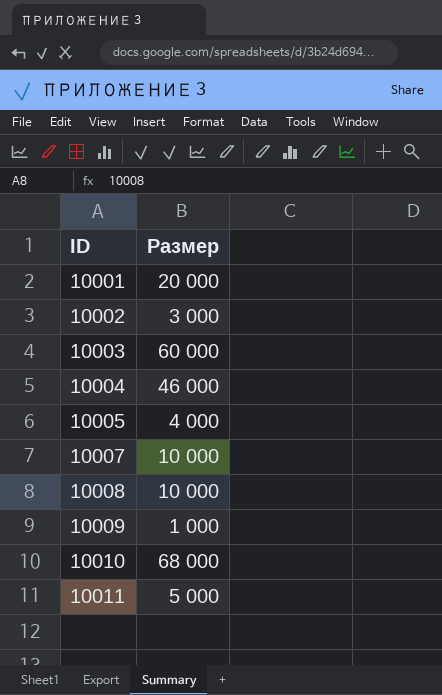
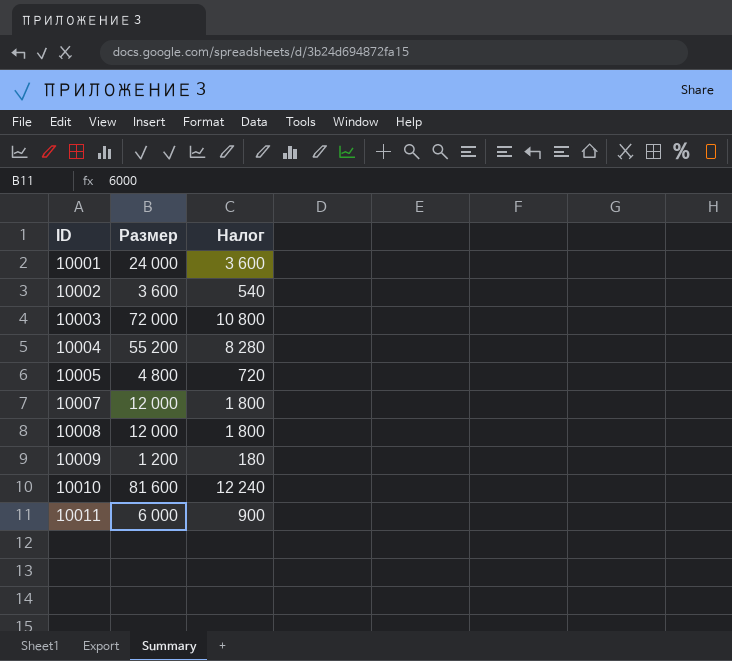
column Налог | formula: none -> [Размер] * 0,15
10001 | Размер: 20 000 -> 24 000
10002 | Размер: 3 000 -> 3 600
10003 | Размер: 60 000 -> 72 000
10004 | Размер: 46 000 -> 55 200
10005 | Размер: 4 000 -> 4 800
10007 | Размер: 10 000 -> 12 000
10008 | Размер: 10 000 -> 12 000
10009 | Размер: 1 000 -> 1 200
10010 | Размер: 68 000 -> 81 600
10011 | Размер: 5 000 -> 6 000

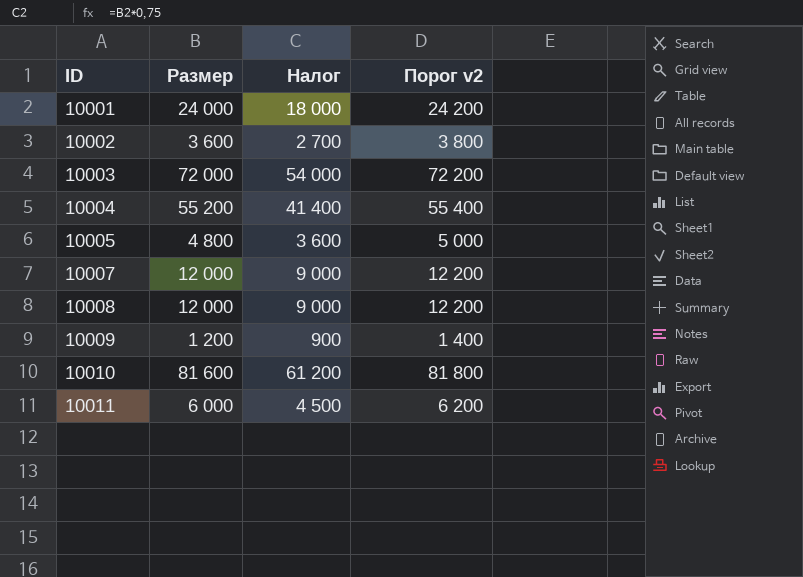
column Налог | formula: [Размер] * 0,15 -> [Размер] * 0,75
column Порог v2 | formula: none -> [Размер] + 200

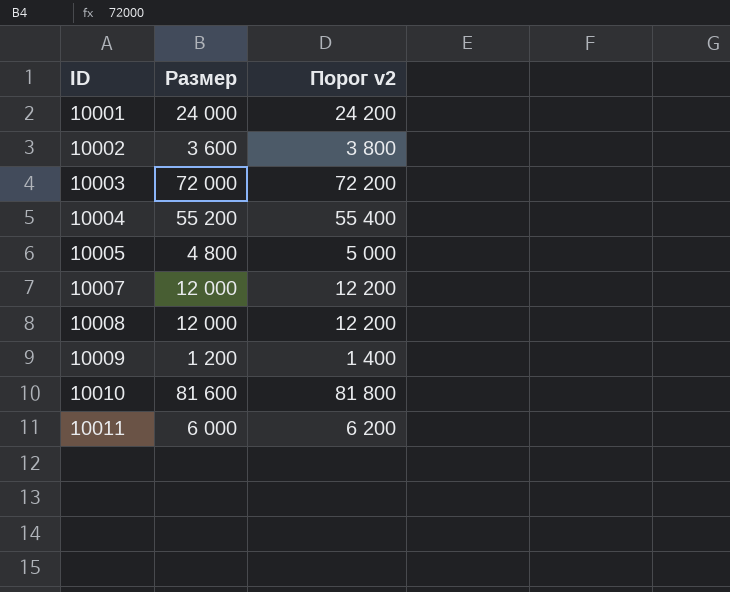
column Налог | formula: [Размер] * 0,75 -> none

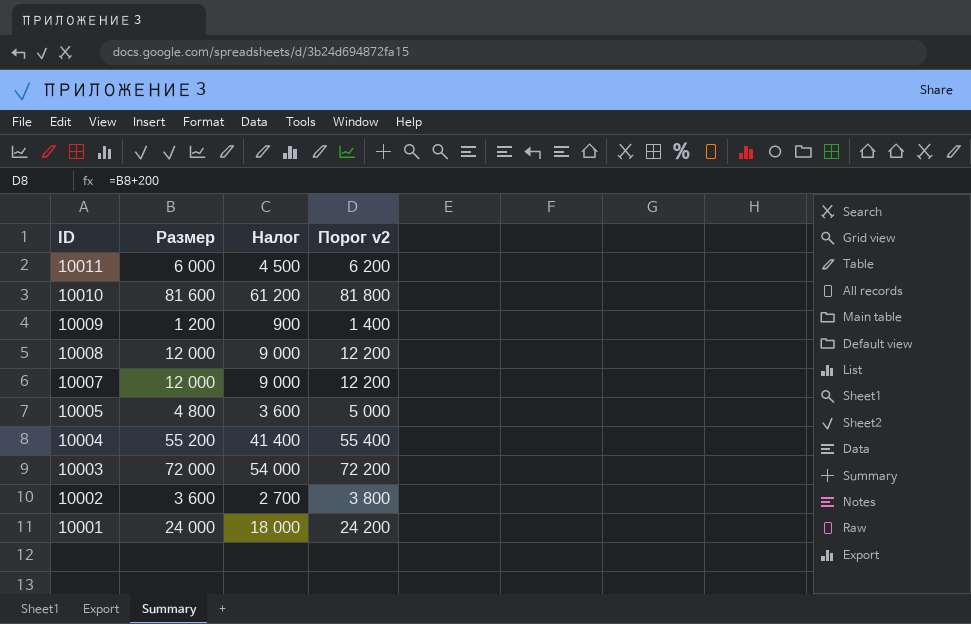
row order: ID ascending -> ID descending
column Налог | formula: none -> [Размер] * 0,75

